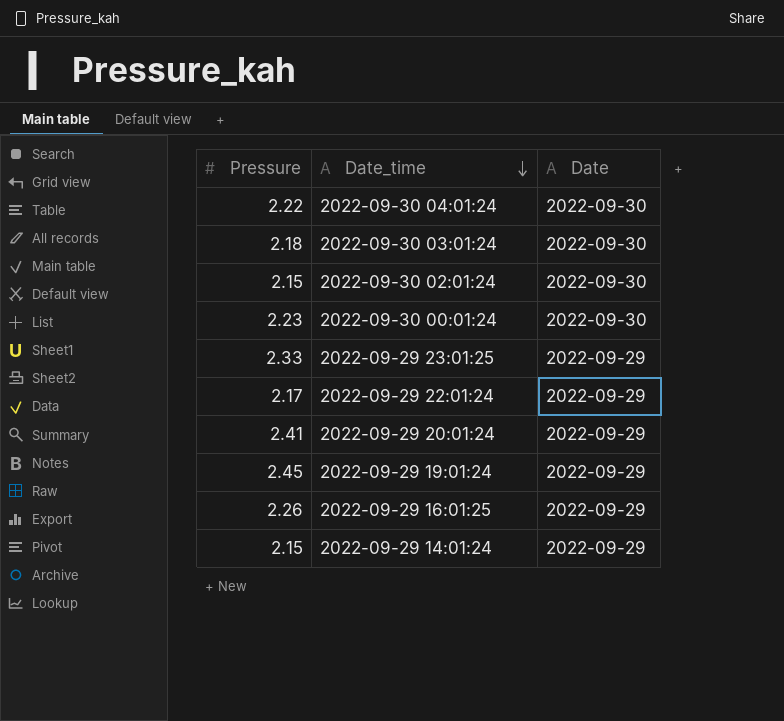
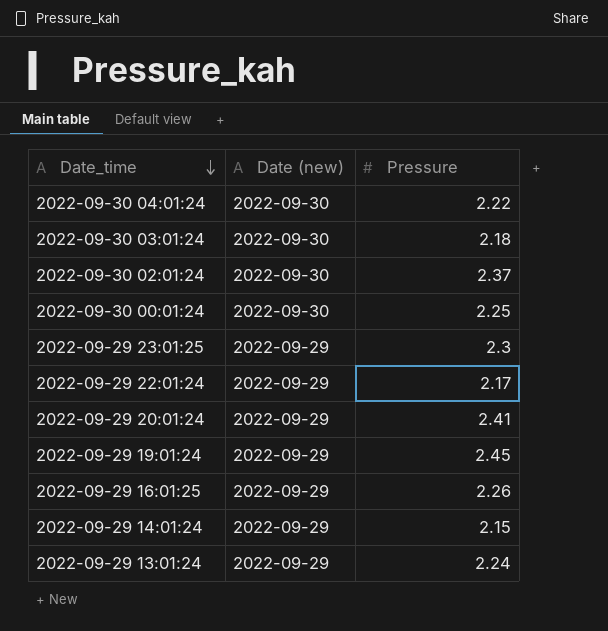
column name: Date -> Date (new)
column Pressure | position: 1 -> 3
2022-09-30 02:01:24 | Pressure: 2.15 -> 2.37
2022-09-30 00:01:24 | Pressure: 2.23 -> 2.25
2022-09-29 23:01:25 | Pressure: 2.33 -> 2.3
row 2022-09-29 13:01:24: none -> 2022-09-29 | 2.24

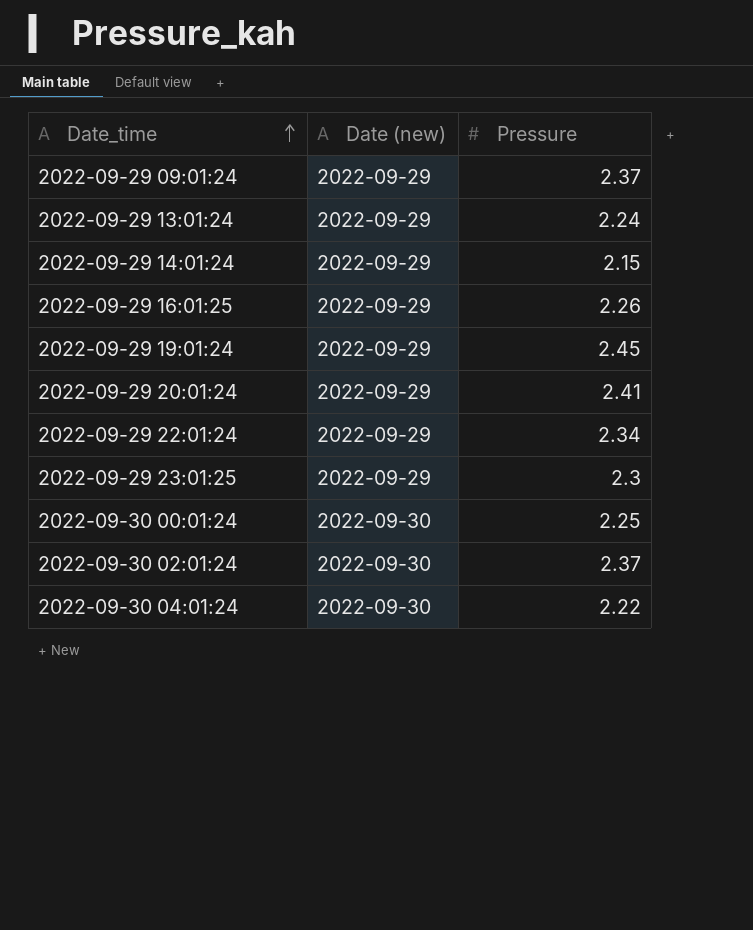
row order: Date_time descending -> Date_time ascending
row 2022-09-30 03:01:24: 2022-09-30 | 2.18 -> none
row 2022-09-29 09:01:24: none -> 2022-09-29 | 2.37
2022-09-29 22:01:24 | Pressure: 2.17 -> 2.34

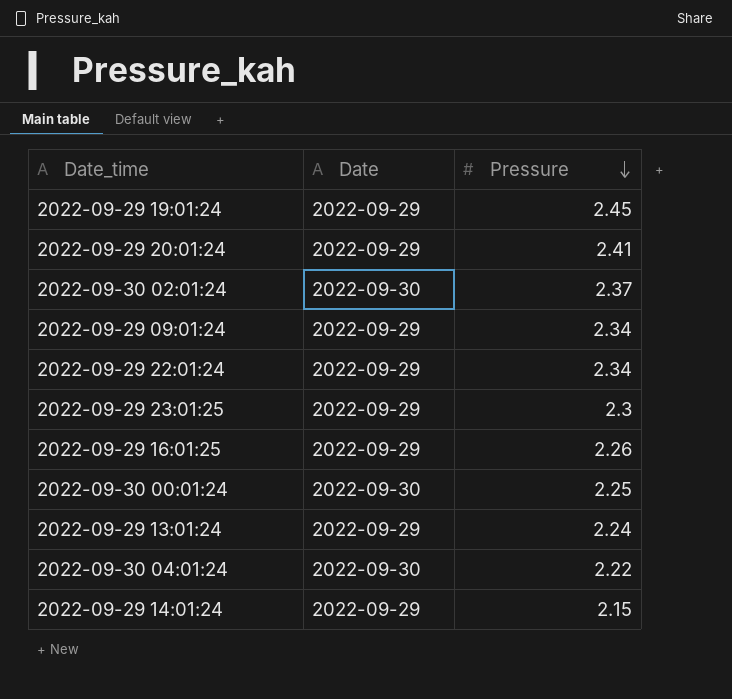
row order: Date_time ascending -> Pressure descending
column name: Date (new) -> Date
2022-09-29 09:01:24 | Pressure: 2.37 -> 2.34

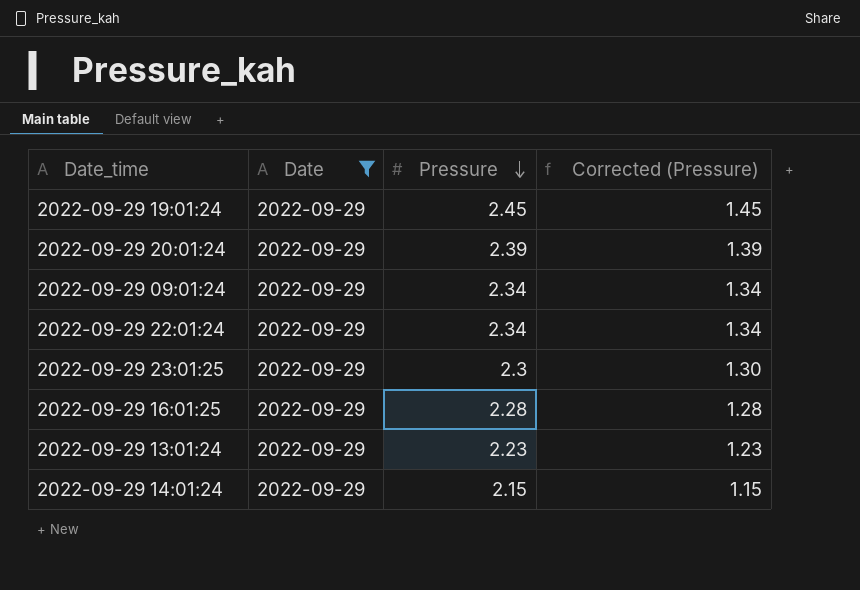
filter: none -> Date = 2022-09-29
column Corrected (Pressure) | formula: none -> [Pressure] - 1
2022-09-29 20:01:24 | Pressure: 2.41 -> 2.39
2022-09-29 16:01:25 | Pressure: 2.26 -> 2.28
2022-09-29 13:01:24 | Pressure: 2.24 -> 2.23

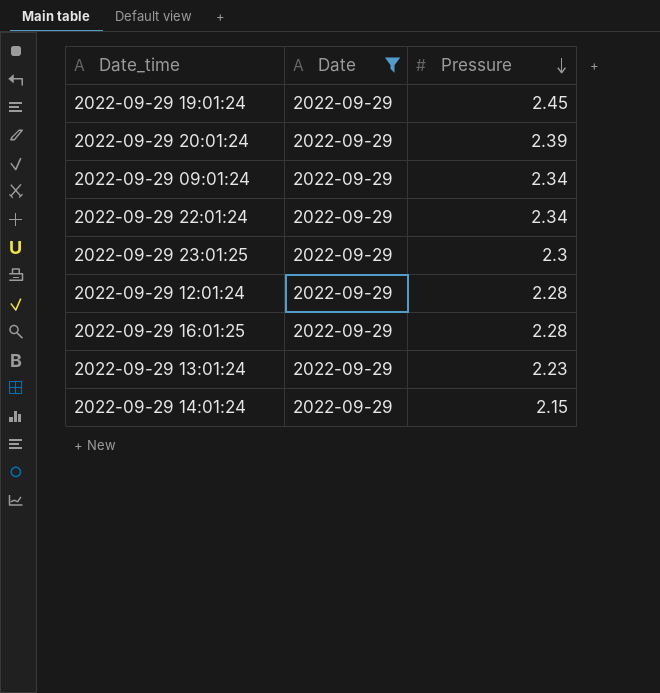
column Corrected (Pressure) | formula: [Pressure] - 1 -> none
row 2022-09-29 12:01:24: none -> 2022-09-29 | 2.28

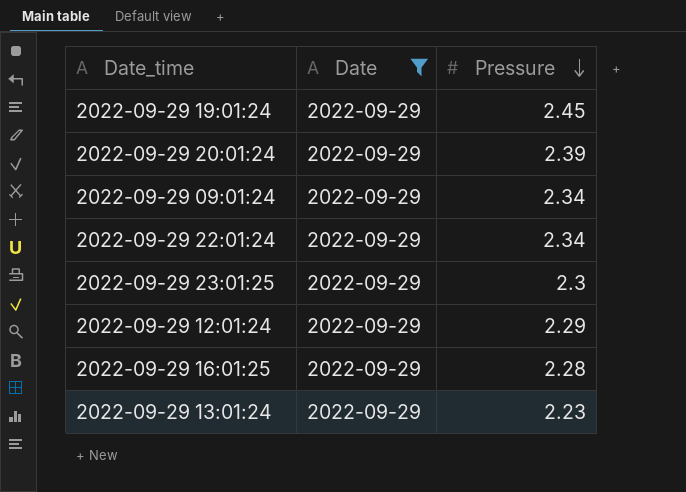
row 2022-09-29 14:01:24: 2022-09-29 | 2.15 -> none
2022-09-29 12:01:24 | Pressure: 2.28 -> 2.29

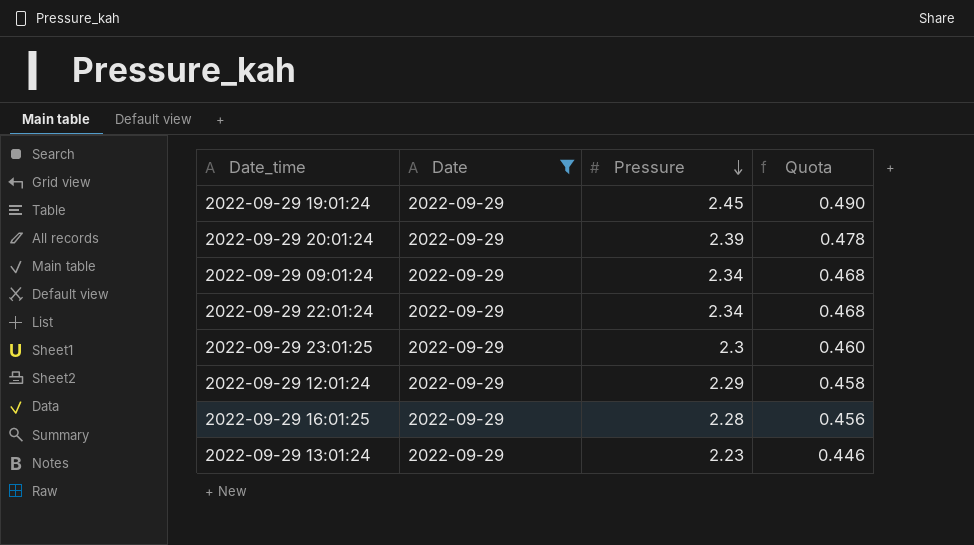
column Quota | formula: none -> [Pressure] * 0.2

